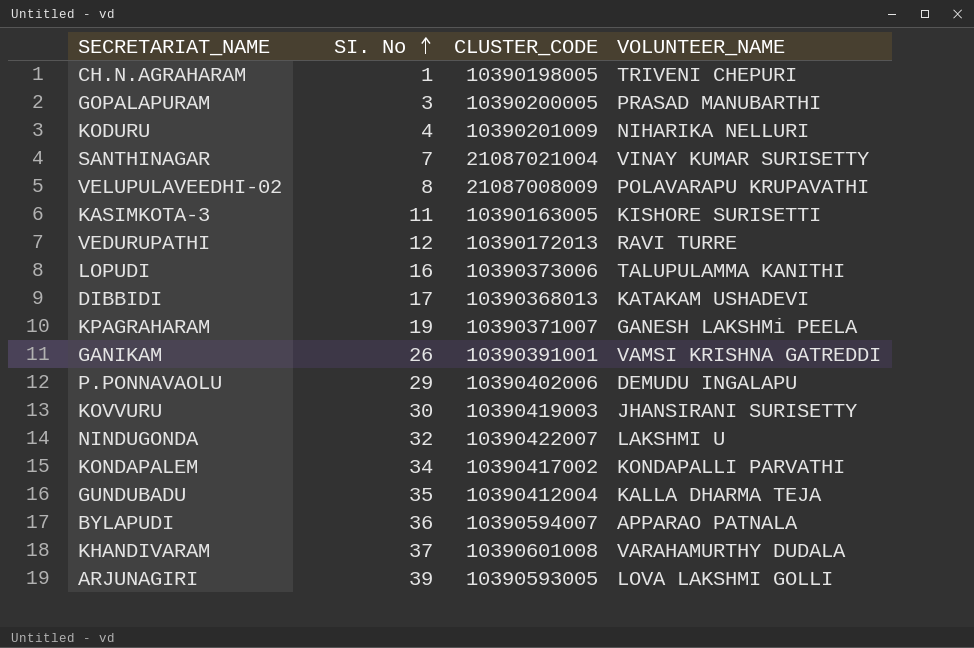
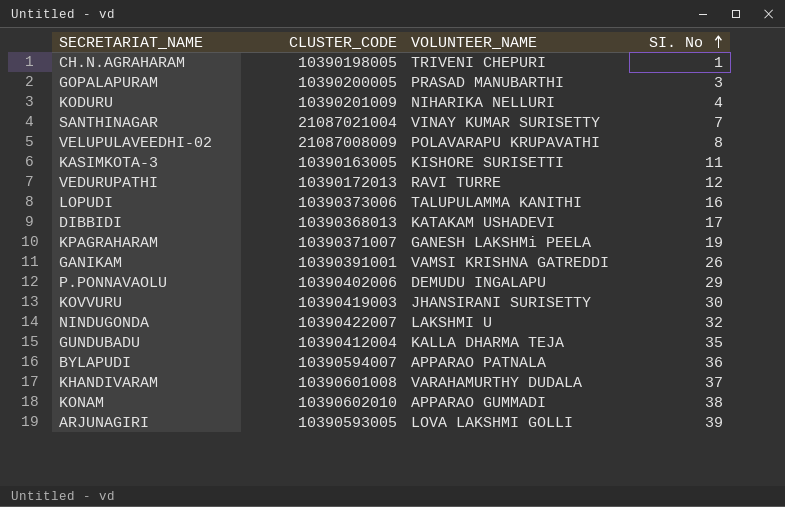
column SI. No | position: 2 -> 4
row KONDAPALEM: 34 | 10390417002 | KONDAPALLI PARVATHI -> none
row KONAM: none -> 10390602010 | APPARAO GUMMADI | 38

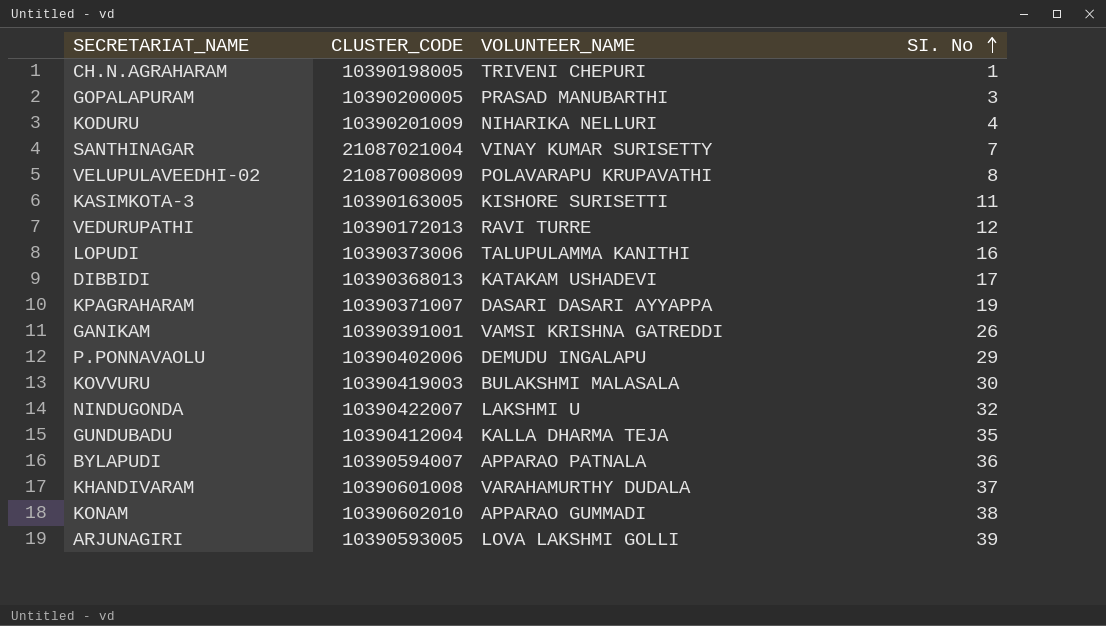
KPAGRAHARAM | VOLUNTEER_NAME: GANESH LAKSHMi PEELA -> DASARI DASARI AYYAPPA
KOVVURU | VOLUNTEER_NAME: JHANSIRANI SURISETTY -> BULAKSHMI MALASALA

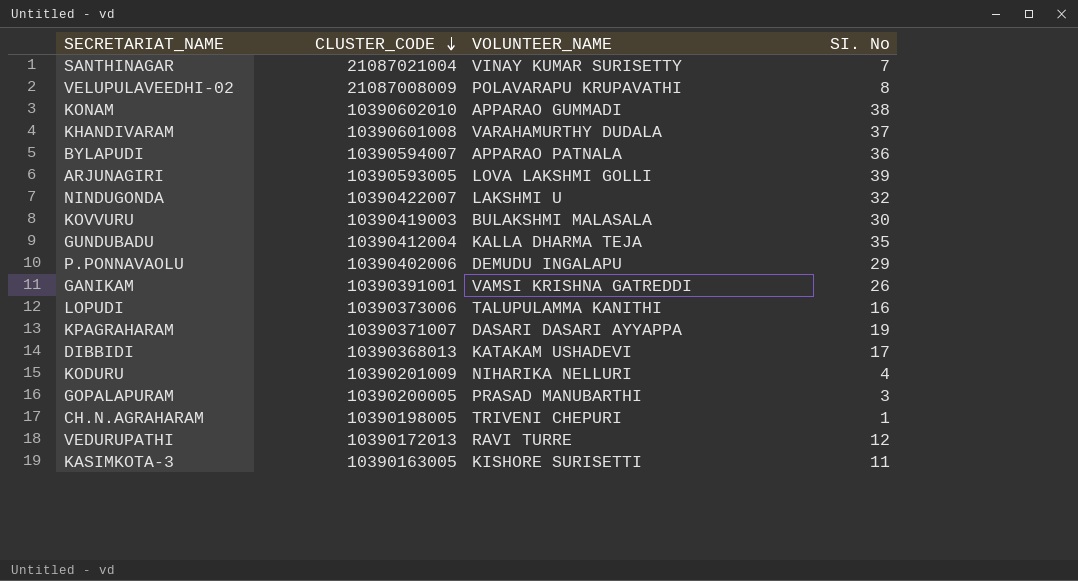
row order: SI. No ascending -> CLUSTER_CODE descending

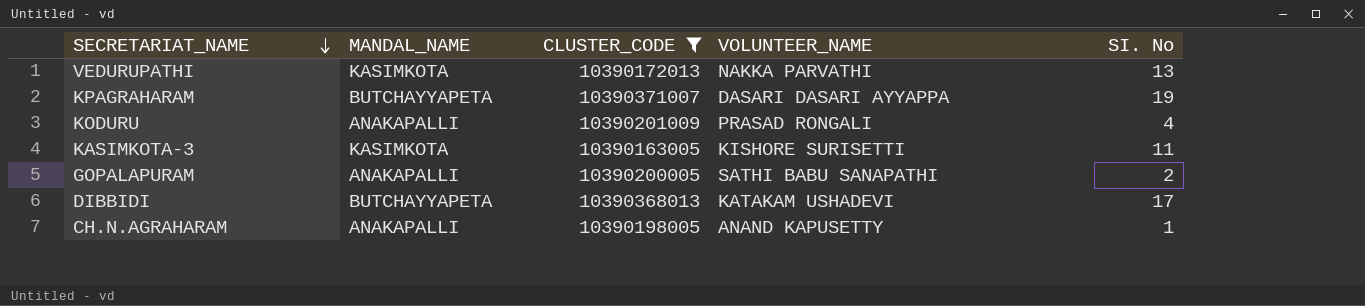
filter: none -> CLUSTER_CODE <= 10390371007
row order: CLUSTER_CODE descending -> SECRETARIAT_NAME descending
column MANDAL_NAME | position: none -> 2
VEDURUPATHI | VOLUNTEER_NAME: RAVI TURRE -> NAKKA PARVATHI
VEDURUPATHI | SI. No: 12 -> 13
KODURU | VOLUNTEER_NAME: NIHARIKA NELLURI -> PRASAD RONGALI
GOPALAPURAM | VOLUNTEER_NAME: PRASAD MANUBARTHI -> SATHI BABU SANAPATHI
GOPALAPURAM | SI. No: 3 -> 2
CH.N.AGRAHARAM | VOLUNTEER_NAME: TRIVENI CHEPURI -> ANAND KAPUSETTY

